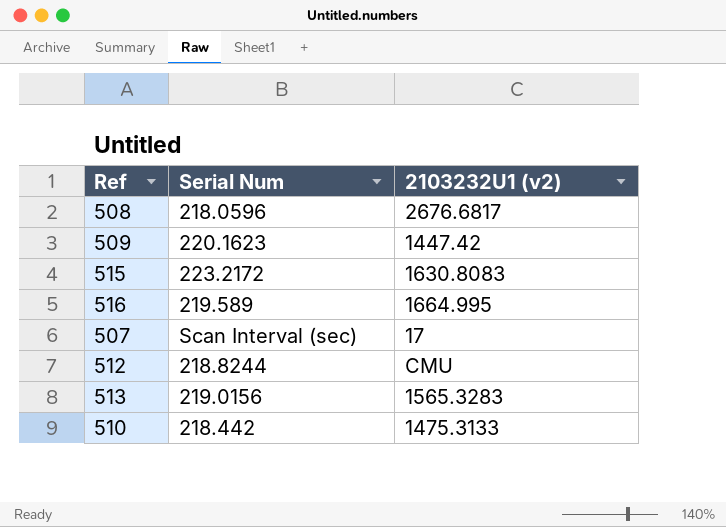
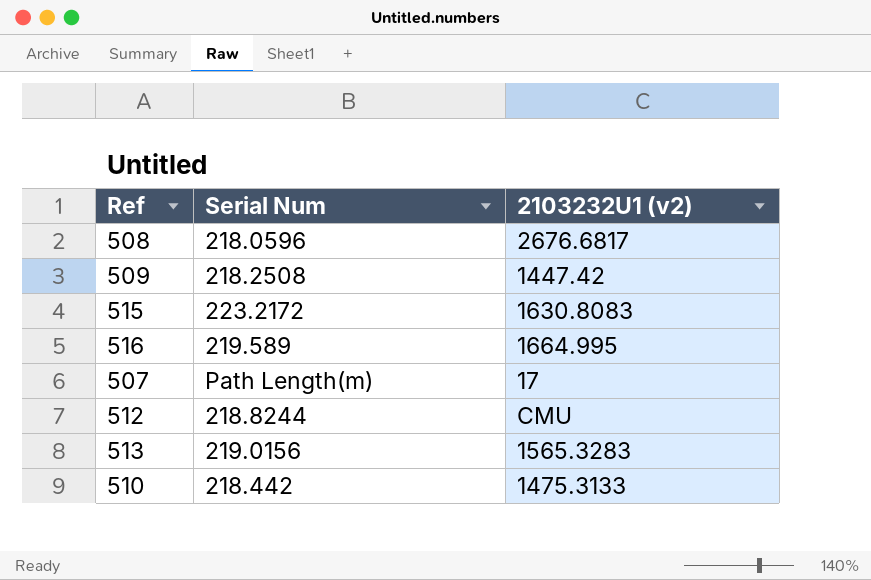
509 | Serial Num: 220.1623 -> 218.2508
507 | Serial Num: Scan Interval (sec) -> Path Length(m)

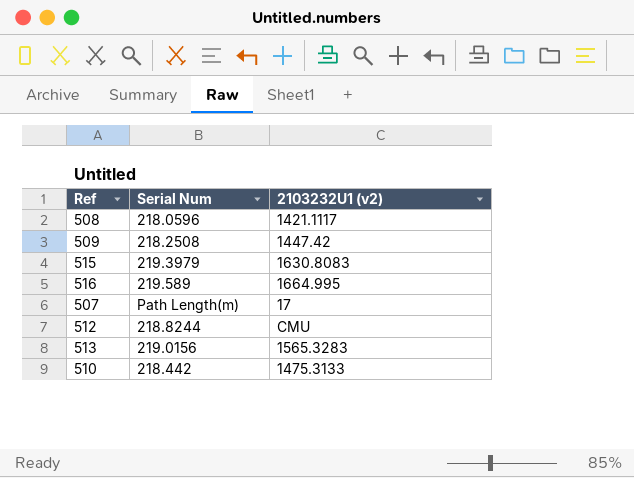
508 | 2103232U1 (v2): 2676.6817 -> 1421.1117
515 | Serial Num: 223.2172 -> 219.3979

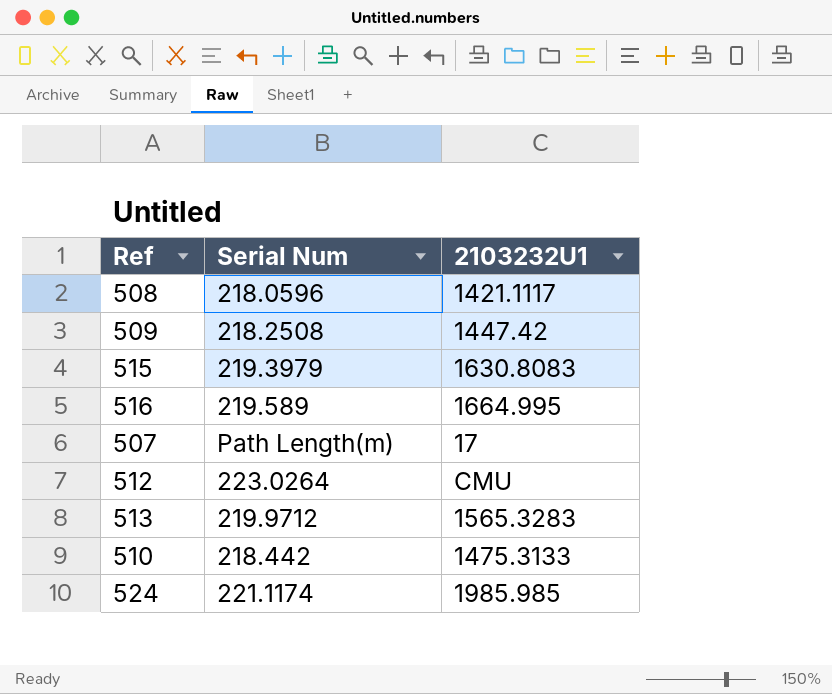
column name: 2103232U1 (v2) -> 2103232U1
512 | Serial Num: 218.8244 -> 223.0264
513 | Serial Num: 219.0156 -> 219.9712
row 524: none -> 221.1174 | 1985.985

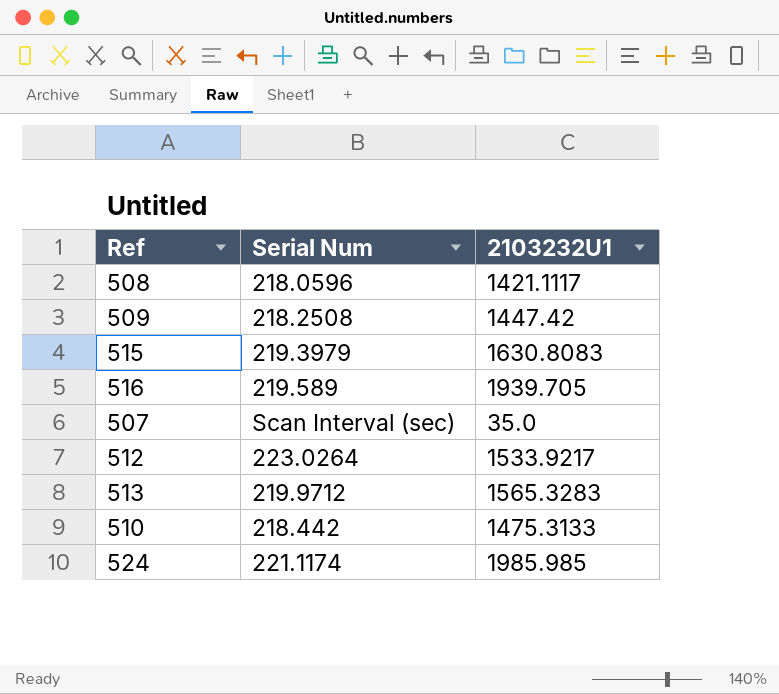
516 | 2103232U1: 1664.995 -> 1939.705
507 | Serial Num: Path Length(m) -> Scan Interval (sec)
507 | 2103232U1: 17 -> 35.0
512 | 2103232U1: CMU -> 1533.9217

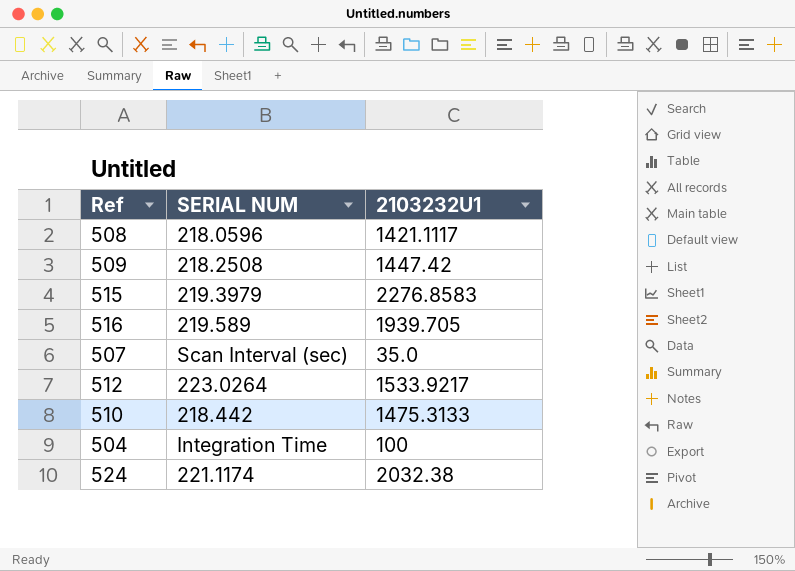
column name: Serial Num -> SERIAL NUM
row 513: 219.9712 | 1565.3283 -> none
515 | 2103232U1: 1630.8083 -> 2276.8583
row 504: none -> Integration Time | 100
524 | 2103232U1: 1985.985 -> 2032.38

